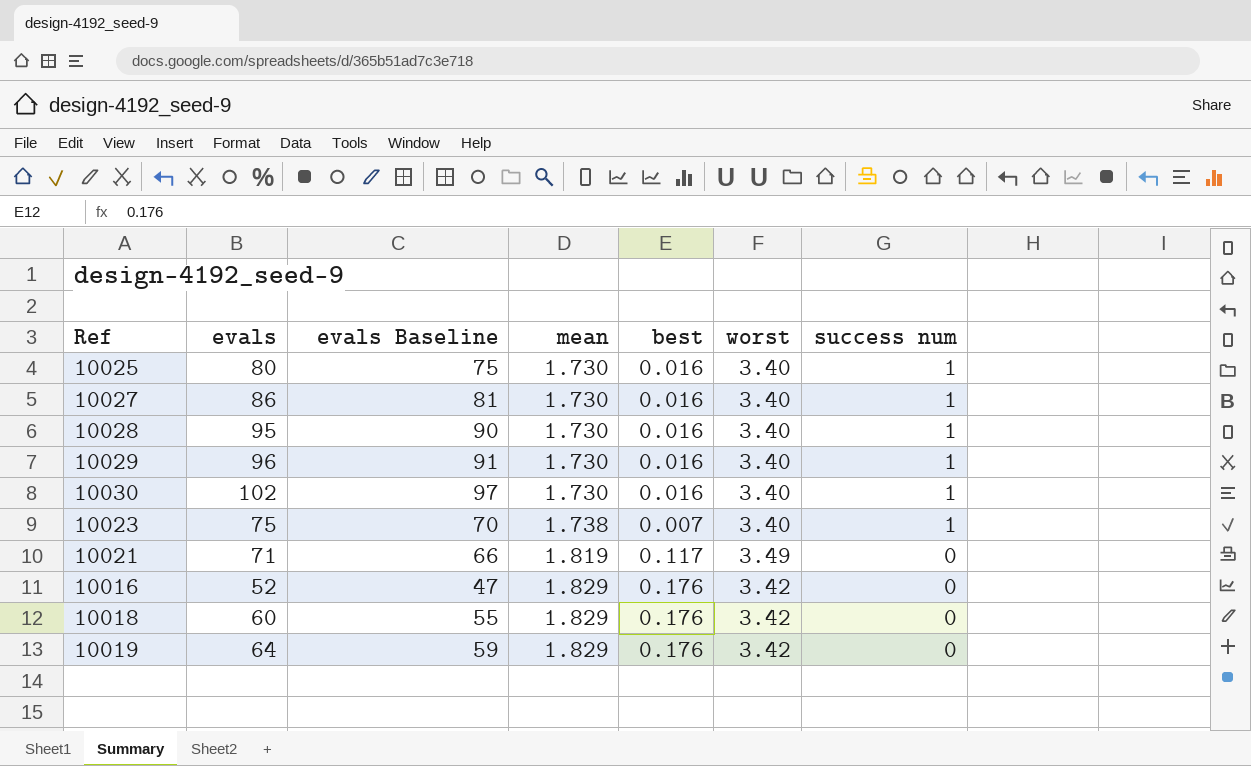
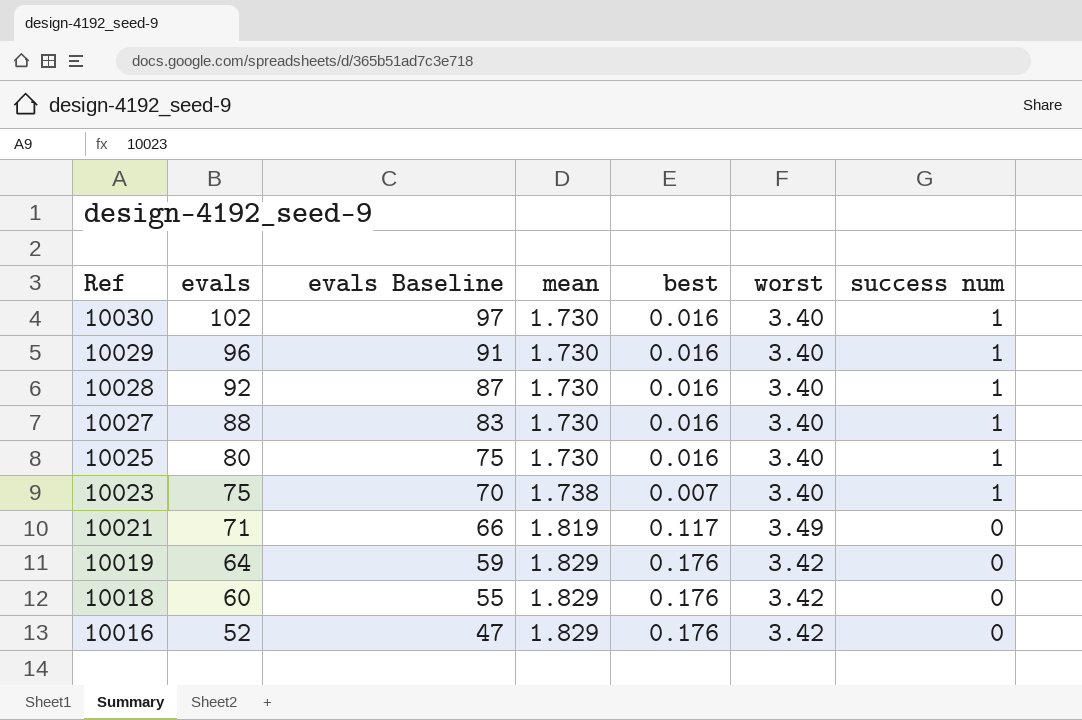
row order: mean ascending -> Ref descending
10028 | evals: 95 -> 92
10028 | evals Baseline: 90 -> 87
10027 | evals: 86 -> 88
10027 | evals Baseline: 81 -> 83

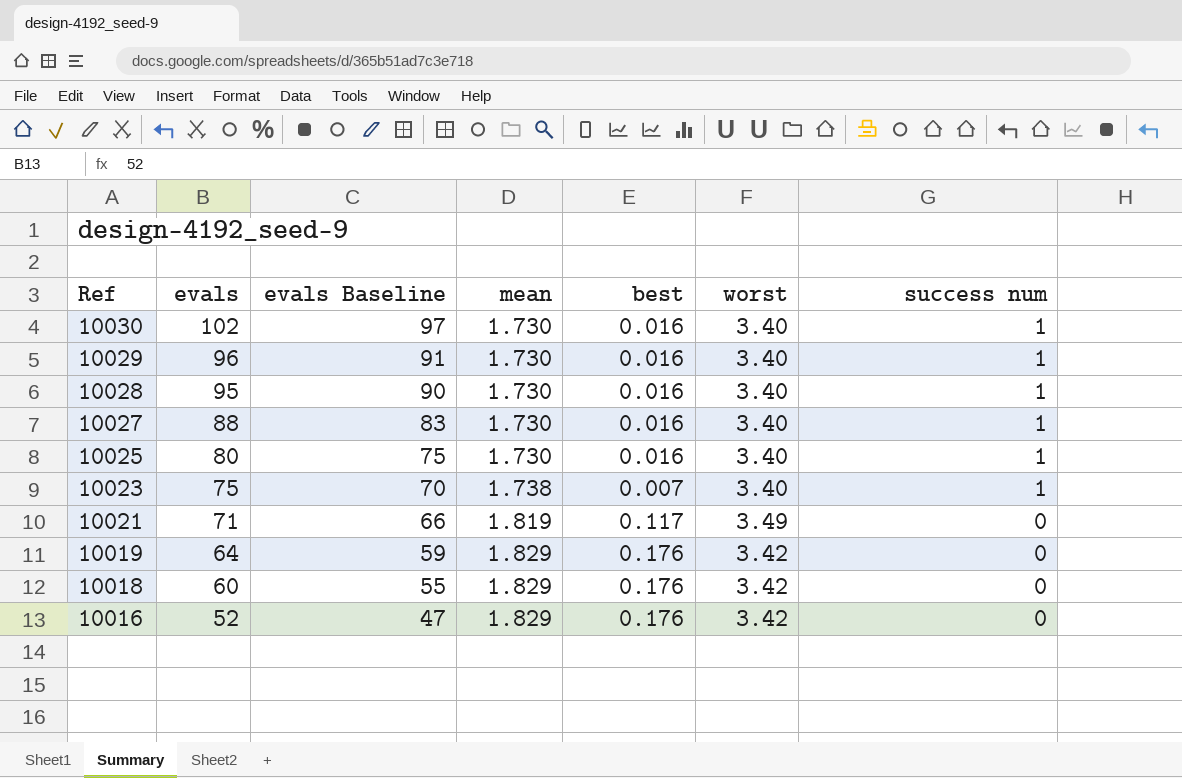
10028 | evals: 92 -> 95
10028 | evals Baseline: 87 -> 90

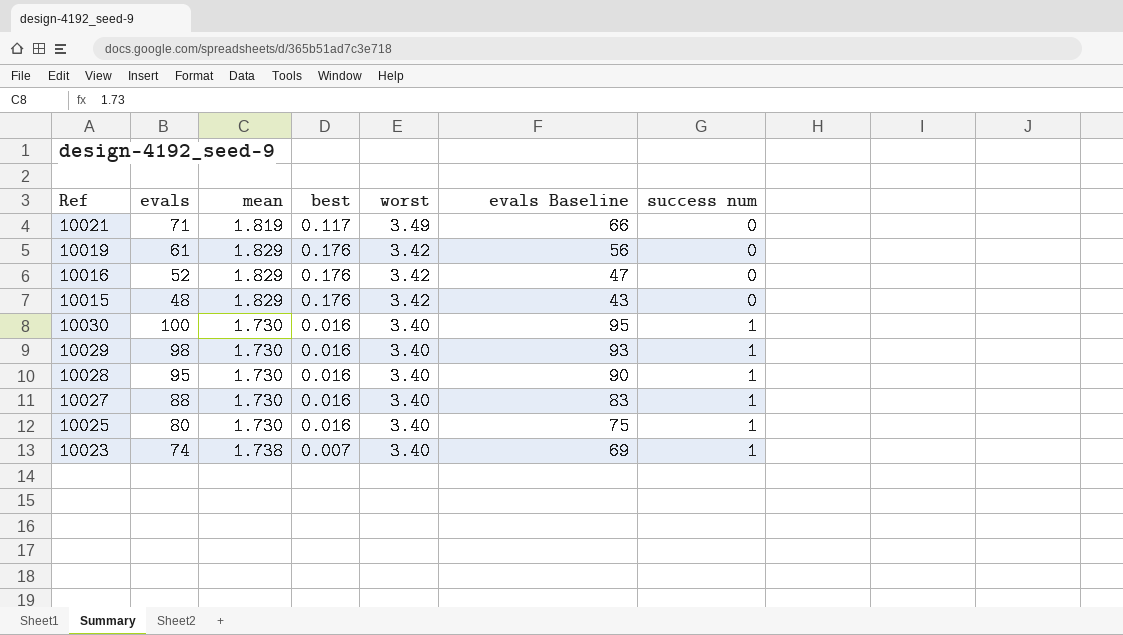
row order: Ref descending -> worst descending
column evals Baseline | position: 3 -> 6
row 10018: 60 | 55 | 1.829 | 0.176 | 3.42 | 0 -> none
10019 | evals: 64 -> 61
10019 | evals Baseline: 59 -> 56
row 10015: none -> 48 | 1.829 | 0.176 | 3.42 | 43 | 0
10030 | evals: 102 -> 100
10030 | evals Baseline: 97 -> 95
10029 | evals: 96 -> 98
10029 | evals Baseline: 91 -> 93
10023 | evals: 75 -> 74
10023 | evals Baseline: 70 -> 69

